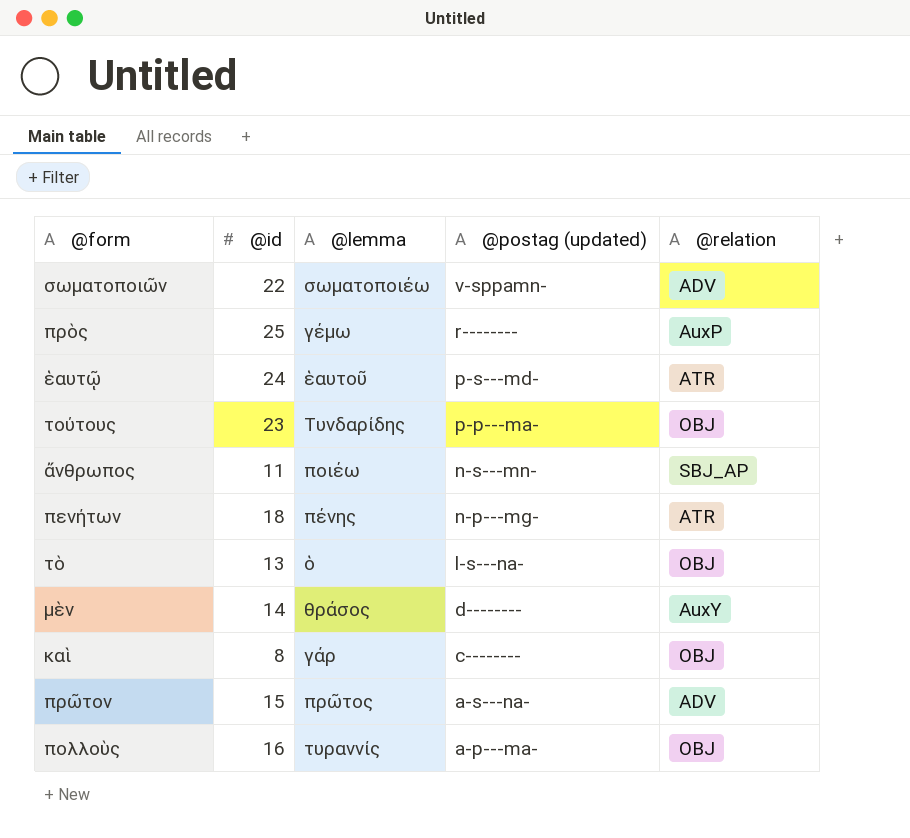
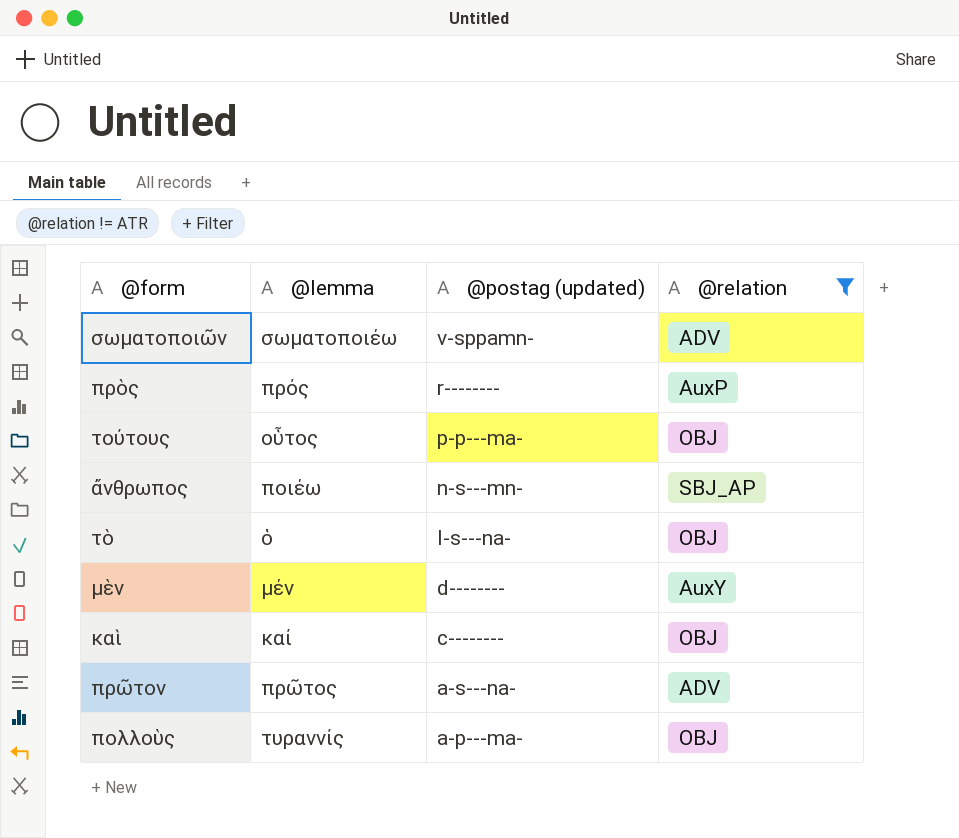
filter: none -> @relation != ATR
column @id | position: 2 -> none
πρὸς | @lemma: γέμω -> πρός
τούτους | @lemma: Τυνδαρίδης -> οὗτος
μὲν | @lemma: θράσος -> μέν
καὶ | @lemma: γάρ -> καί

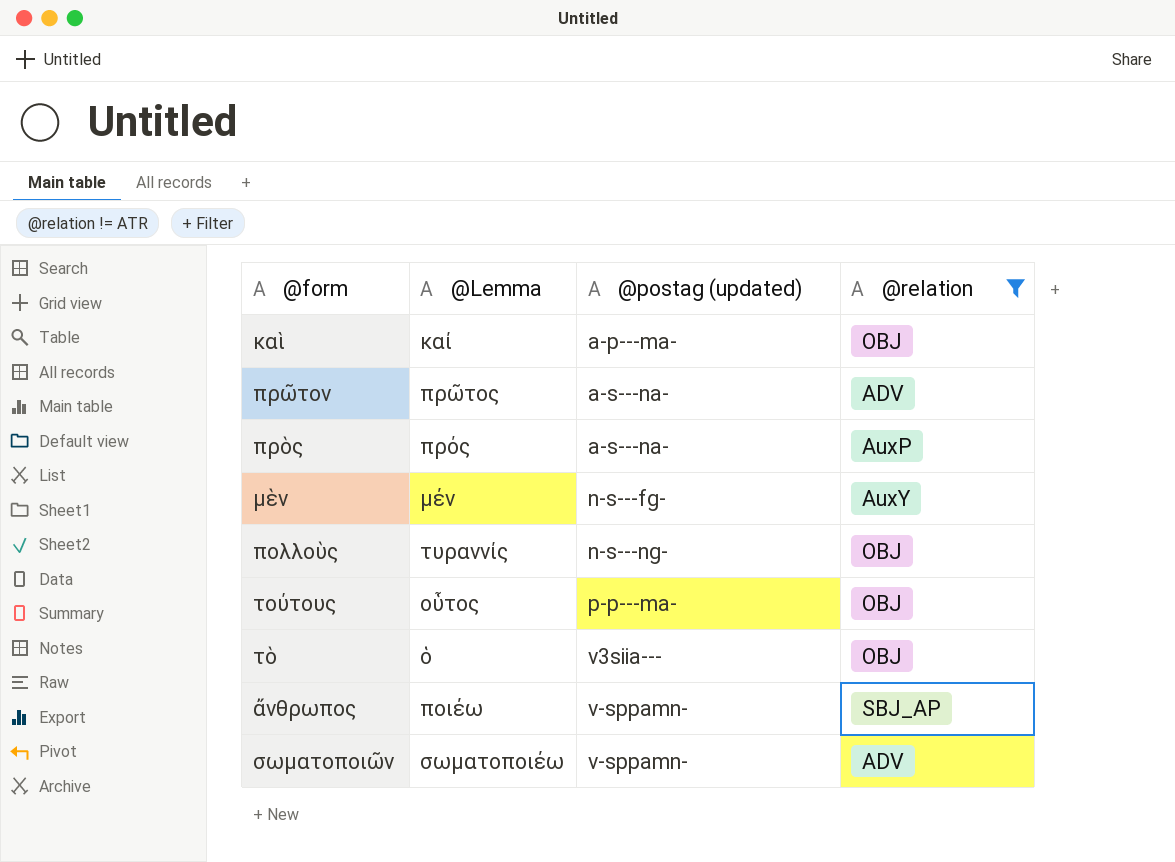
row order: @postag (updated) descending -> @postag (updated) ascending
column name: @lemma -> @Lemma
καὶ | @postag (updated): c-------- -> a-p---ma-
πρὸς | @postag (updated): r-------- -> a-s---na-
μὲν | @postag (updated): d-------- -> n-s---fg-
πολλοὺς | @postag (updated): a-p---ma- -> n-s---ng-
τὸ | @postag (updated): l-s---na- -> v3siia---
ἄνθρωπος | @postag (updated): n-s---mn- -> v-sppamn-

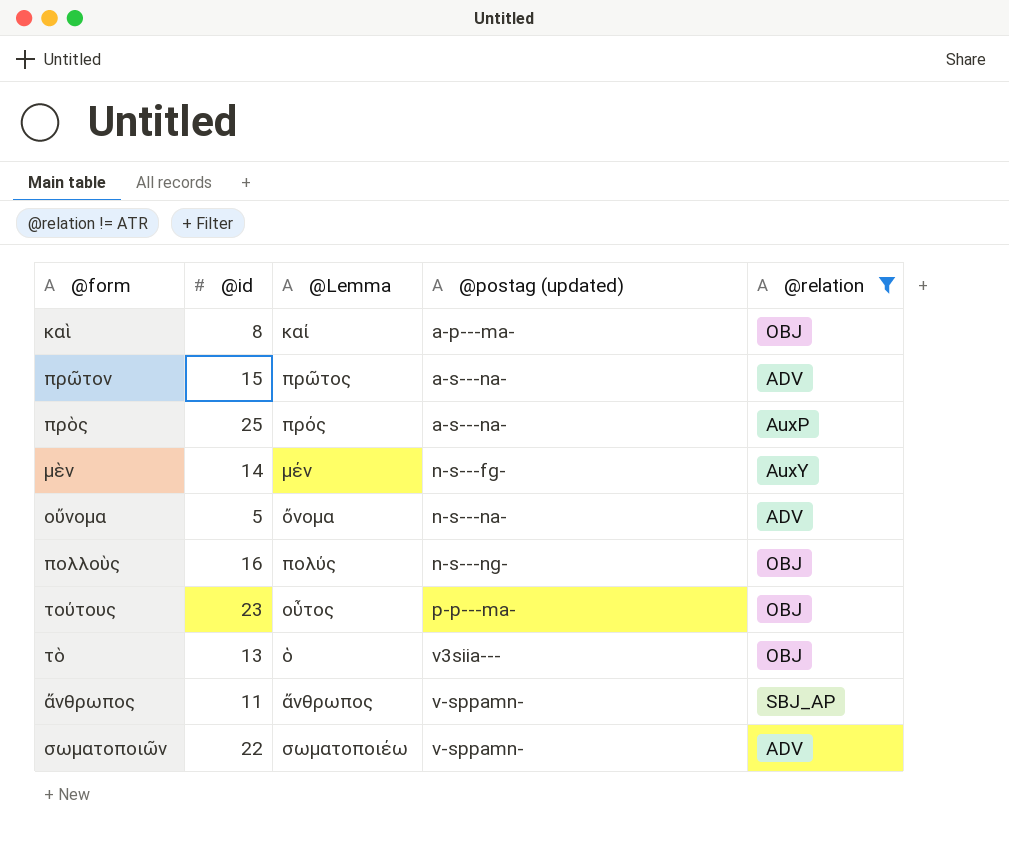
column @id | position: none -> 2
row οὔνομα: none -> 5 | ὄνομα | n-s---na- | ADV
πολλοὺς | @Lemma: τυραννίς -> πολύς
ἄνθρωπος | @Lemma: ποιέω -> ἄνθρωπος

